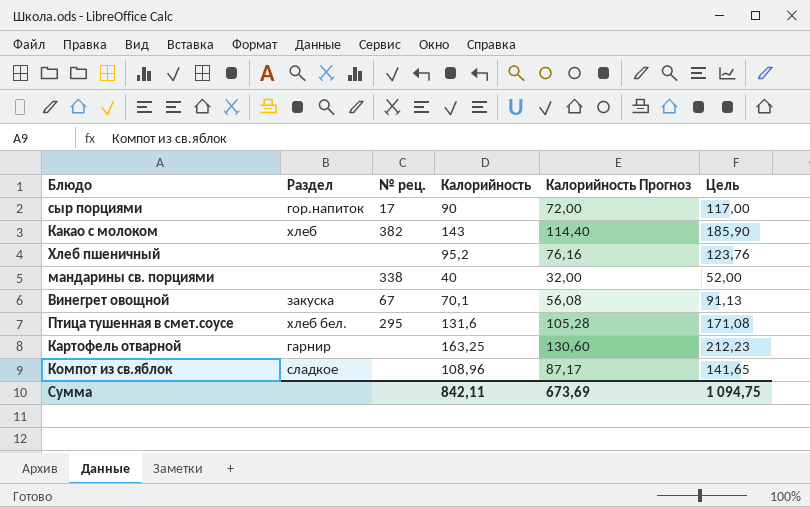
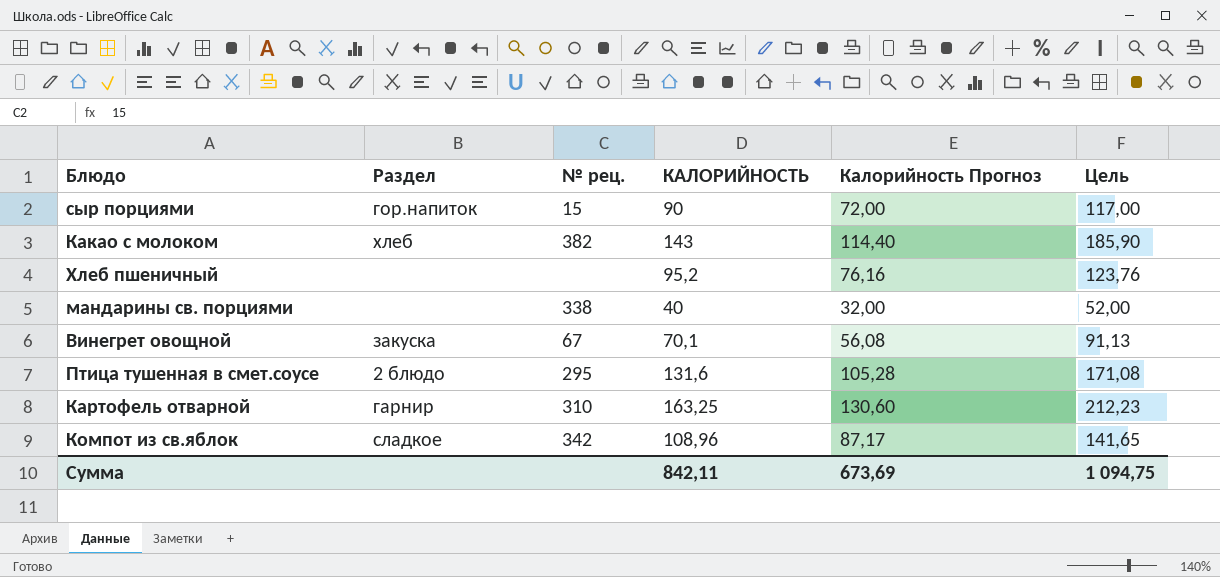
column name: Калорийность -> КАЛОРИЙНОСТЬ
сыр порциями | № рец.: 17 -> 15
Птица тушенная в смет.соусе | Раздел: хлеб бел. -> 2 блюдо
Картофель отварной | № рец.: none -> 310
Компот из св.яблок | № рец.: none -> 342

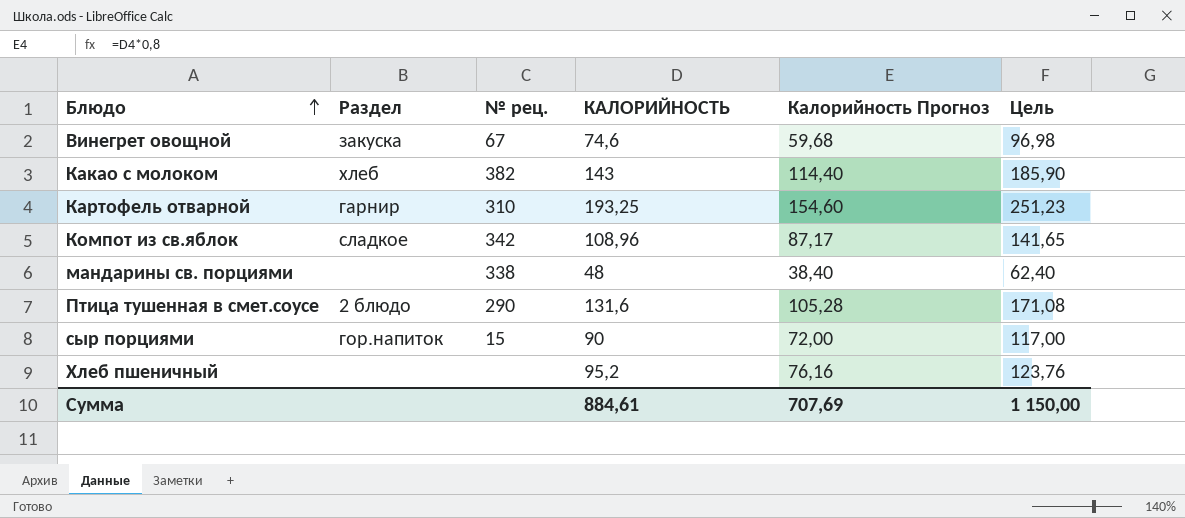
row order: none -> Блюдо ascending
Винегрет овощной | КАЛОРИЙНОСТЬ: 70,1 -> 74,6
Винегрет овощной | Калорийность Прогноз: 56,08 -> 59,68
Винегрет овощной | Цель: 91,13 -> 96,98
Картофель отварной | КАЛОРИЙНОСТЬ: 163,25 -> 193,25
Картофель отварной | Калорийность Прогноз: 130,60 -> 154,60
Картофель отварной | Цель: 212,23 -> 251,23
мандарины св. порциями | КАЛОРИЙНОСТЬ: 40 -> 48
мандарины св. порциями | Калорийность Прогноз: 32,00 -> 38,40
мандарины св. порциями | Цель: 52,00 -> 62,40
Птица тушенная в смет.соусе | № рец.: 295 -> 290
Сумма | КАЛОРИЙНОСТЬ: 842,11 -> 884,61
Сумма | Калорийность Прогноз: 673,69 -> 707,69
Сумма | Цель: 1 094,75 -> 1 150,00

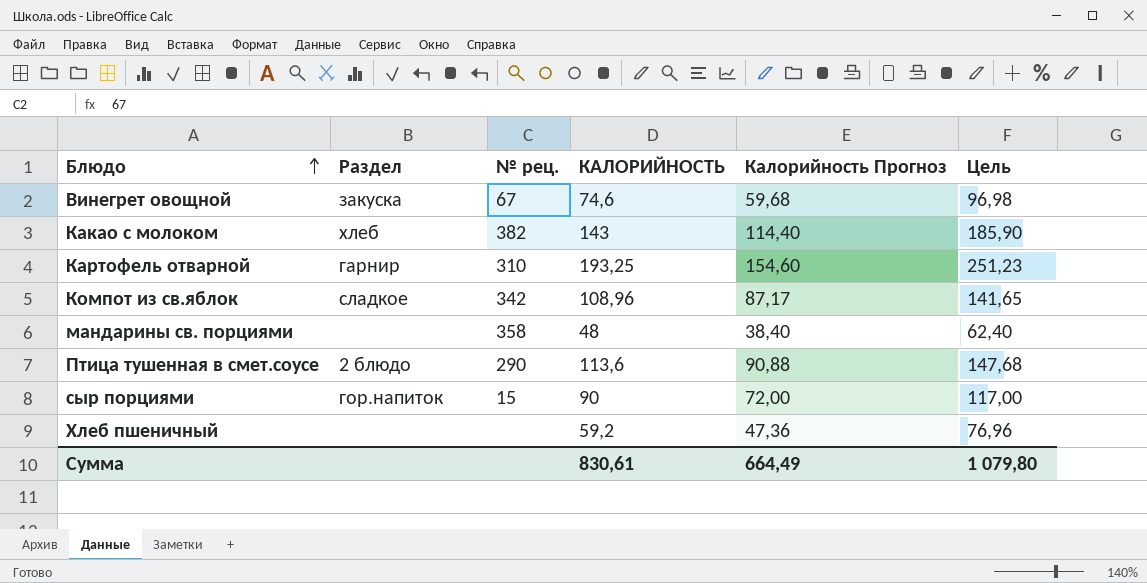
мандарины св. порциями | № рец.: 338 -> 358
Птица тушенная в смет.соусе | КАЛОРИЙНОСТЬ: 131,6 -> 113,6
Птица тушенная в смет.соусе | Калорийность Прогноз: 105,28 -> 90,88
Птица тушенная в смет.соусе | Цель: 171,08 -> 147,68
Хлеб пшеничный | КАЛОРИЙНОСТЬ: 95,2 -> 59,2
Хлеб пшеничный | Калорийность Прогноз: 76,16 -> 47,36
Хлеб пшеничный | Цель: 123,76 -> 76,96
Сумма | КАЛОРИЙНОСТЬ: 884,61 -> 830,61
Сумма | Калорийность Прогноз: 707,69 -> 664,49
Сумма | Цель: 1 150,00 -> 1 079,80

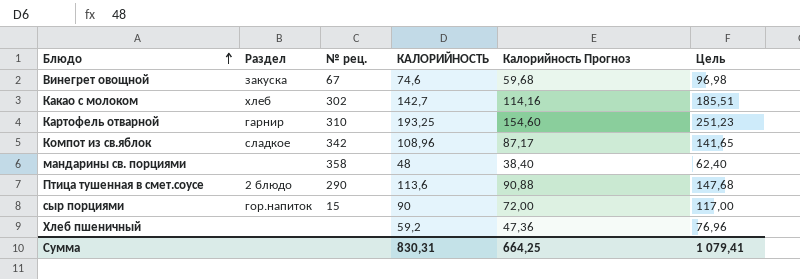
Какао с молоком | № рец.: 382 -> 302
Какао с молоком | КАЛОРИЙНОСТЬ: 143 -> 142,7
Какао с молоком | Калорийность Прогноз: 114,40 -> 114,16
Какао с молоком | Цель: 185,90 -> 185,51
Сумма | КАЛОРИЙНОСТЬ: 830,61 -> 830,31
Сумма | Калорийность Прогноз: 664,49 -> 664,25
Сумма | Цель: 1 079,80 -> 1 079,41

